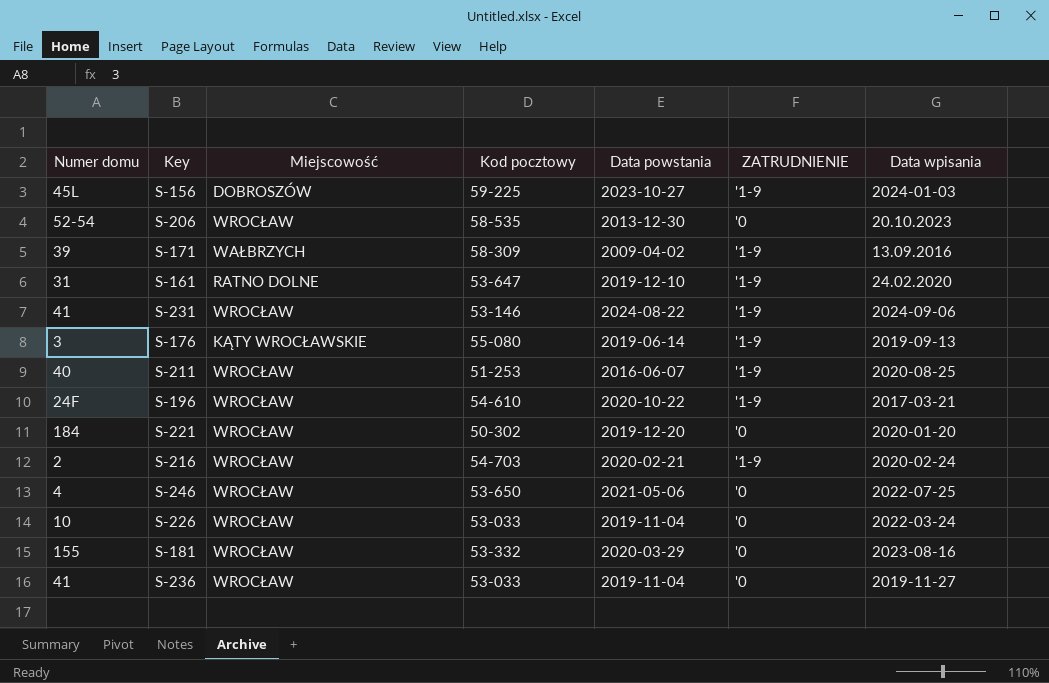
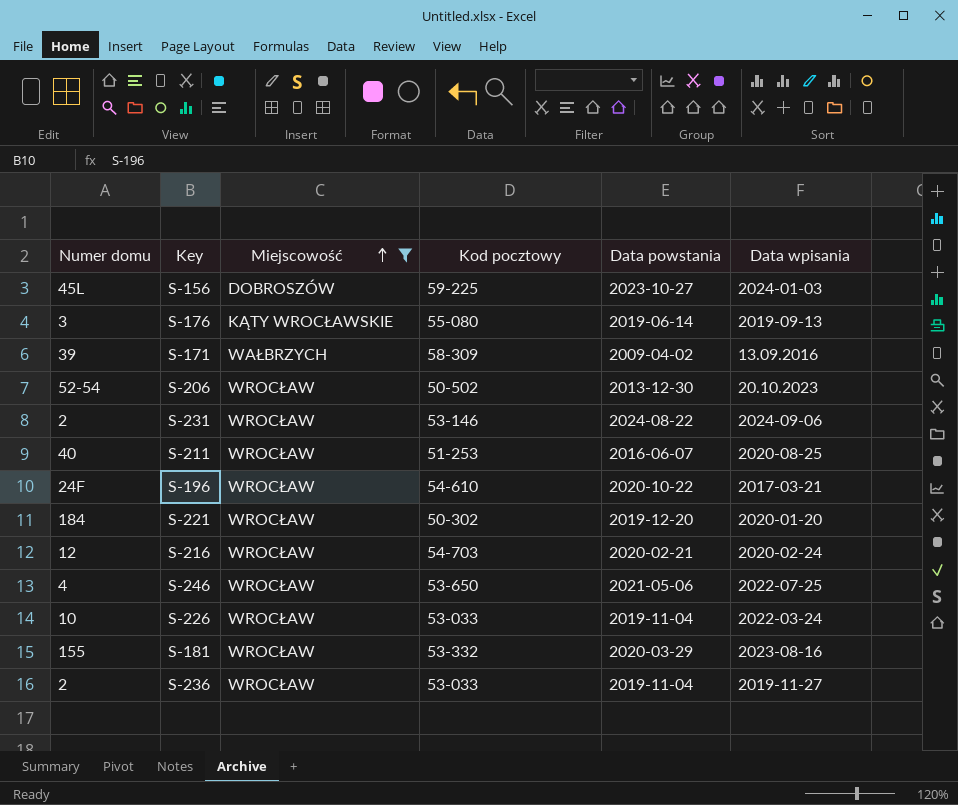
filter: none -> Miejscowość != RATNO DOLNE
row order: none -> Miejscowość ascending
column ZATRUDNIENIE | position: 6 -> none
S-206 | Kod pocztowy: 58-535 -> 50-502
S-231 | Numer domu: 41 -> 2
S-216 | Numer domu: 2 -> 12
S-236 | Numer domu: 41 -> 2

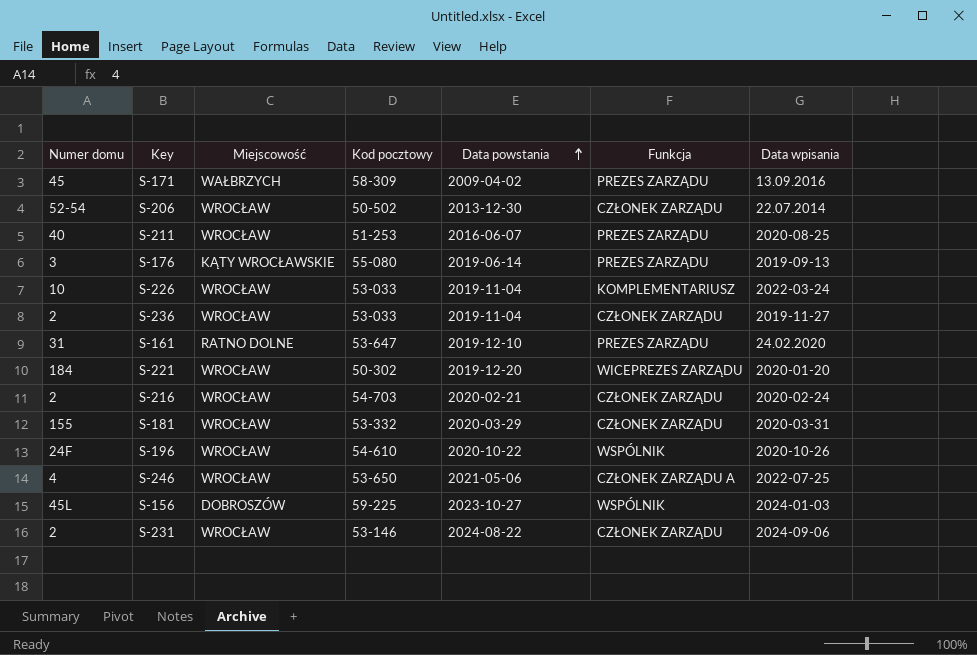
filter: Miejscowość != RATNO DOLNE -> none
row order: Miejscowość ascending -> Data powstania ascending
column Funkcja | position: none -> 6
S-171 | Numer domu: 39 -> 45
S-206 | Data wpisania: 20.10.2023 -> 22.07.2014
S-216 | Numer domu: 12 -> 2
S-181 | Data wpisania: 2023-08-16 -> 2020-03-31
S-196 | Data wpisania: 2017-03-21 -> 2020-10-26

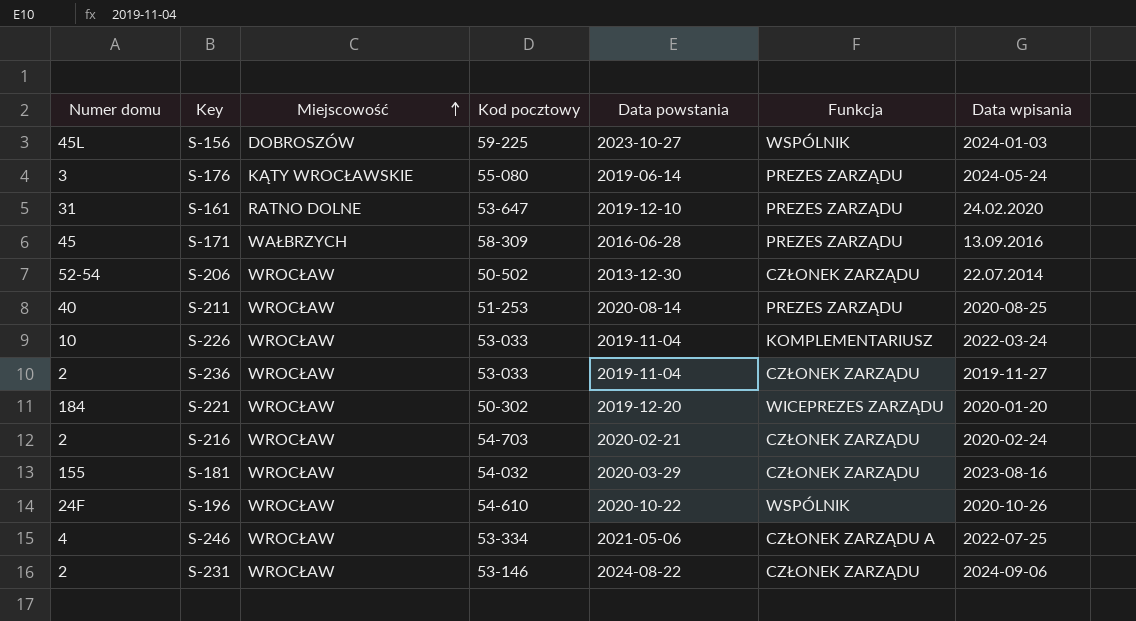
row order: Data powstania ascending -> Miejscowość ascending
S-176 | Data wpisania: 2019-09-13 -> 2024-05-24
S-171 | Data powstania: 2009-04-02 -> 2016-06-28
S-211 | Data powstania: 2016-06-07 -> 2020-08-14
S-181 | Kod pocztowy: 53-332 -> 54-032
S-181 | Data wpisania: 2020-03-31 -> 2023-08-16
S-246 | Kod pocztowy: 53-650 -> 53-334

